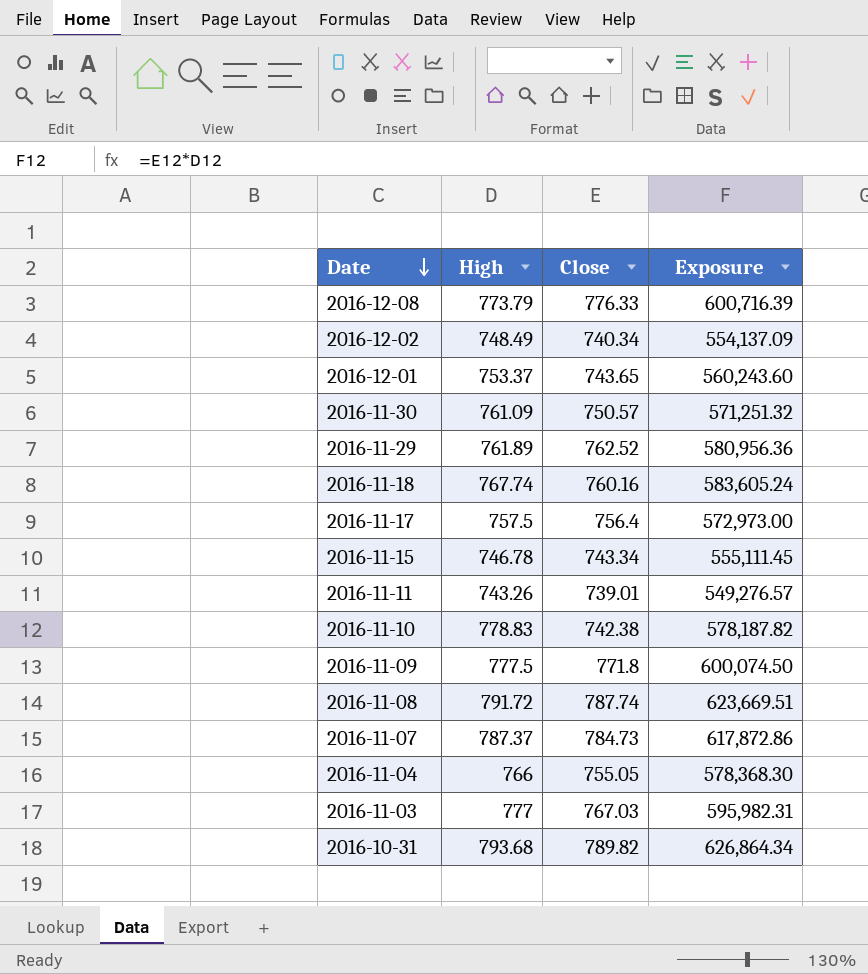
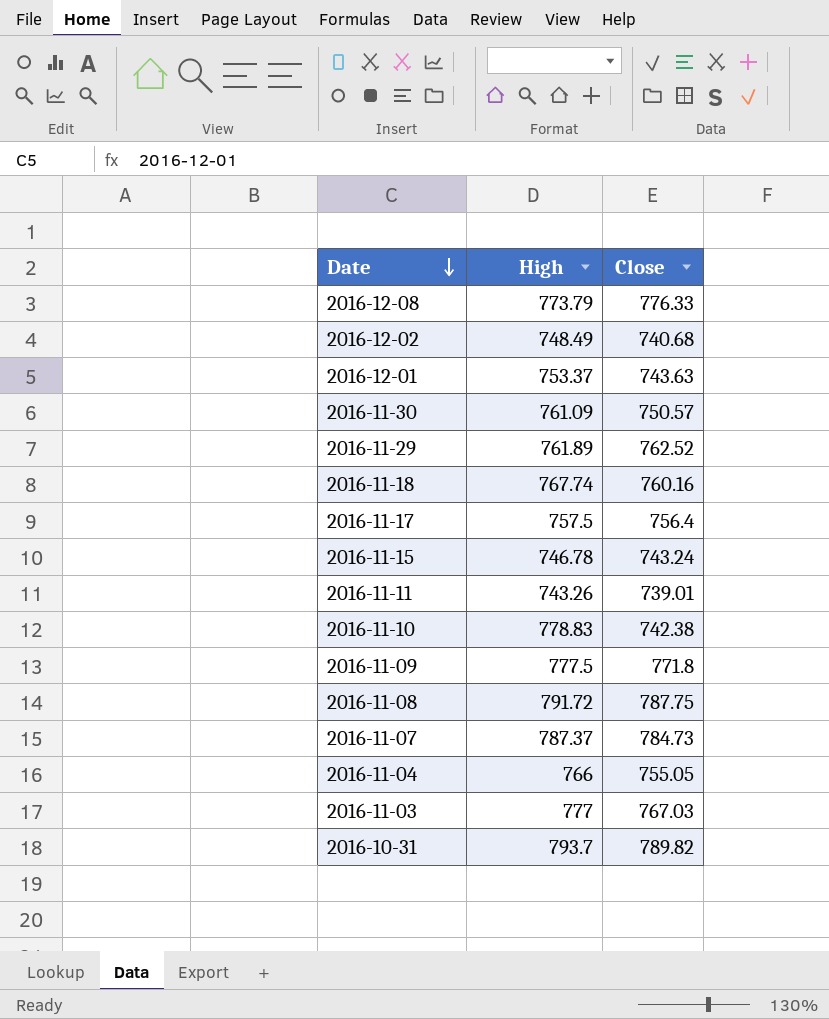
column Exposure | formula: [High] * [Close] -> none
2016-12-02 | Close: 740.34 -> 740.68
2016-12-01 | Close: 743.65 -> 743.63
2016-11-15 | Close: 743.34 -> 743.24
2016-11-08 | Close: 787.74 -> 787.75
2016-10-31 | High: 793.68 -> 793.7

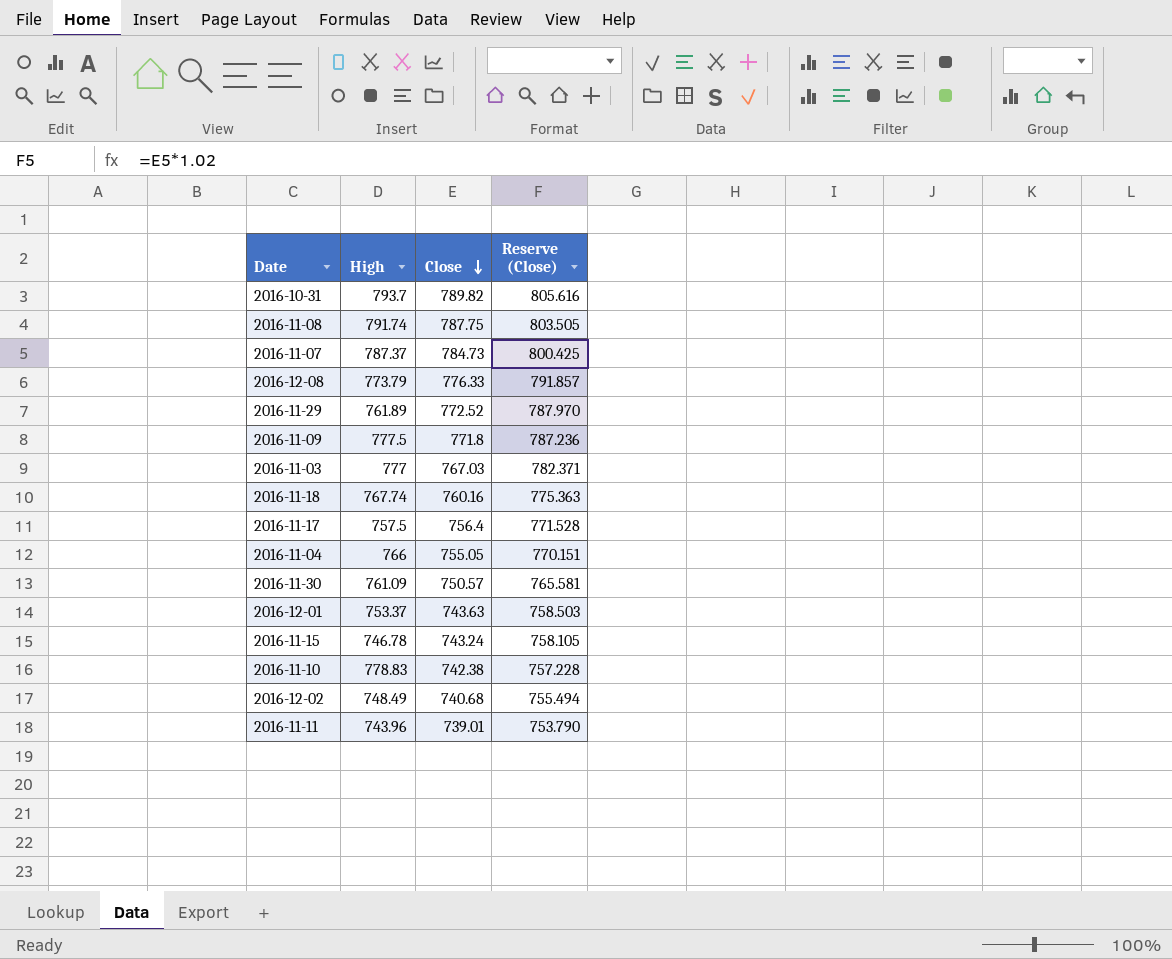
row order: Date descending -> Close descending
column Reserve (Close) | formula: none -> [Close] * 1.02
2016-11-08 | High: 791.72 -> 791.74
2016-11-29 | Close: 762.52 -> 772.52
2016-11-11 | High: 743.26 -> 743.96

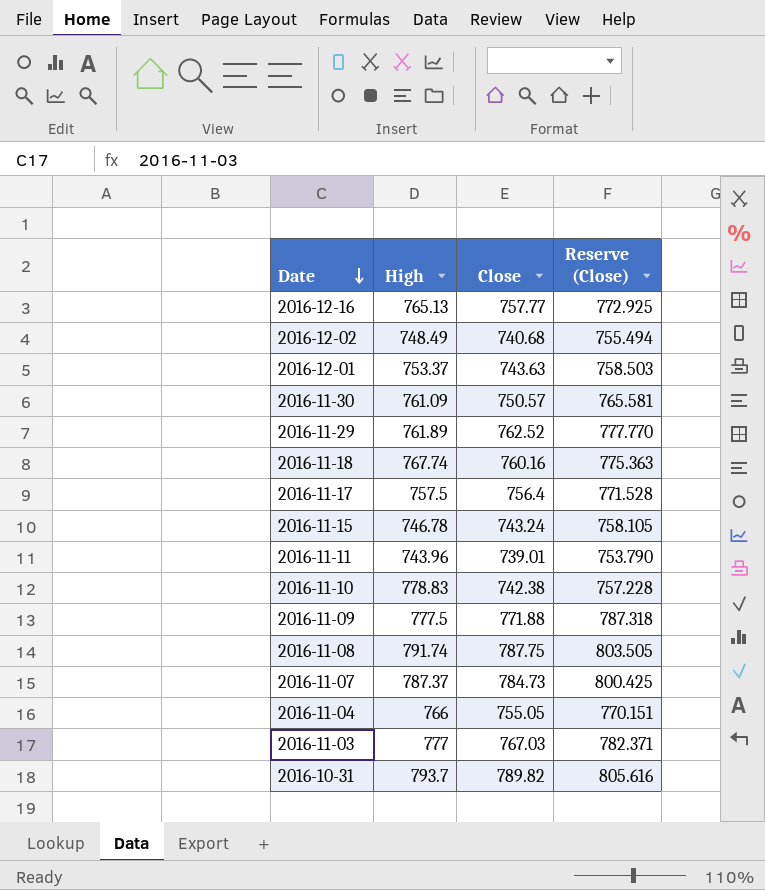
row order: Close descending -> Date descending
row 2016-12-08: 773.79 | 776.33 | 791.857 -> none
row 2016-12-16: none -> 765.13 | 757.77 | 772.925
2016-11-29 | Close: 772.52 -> 762.52
2016-11-29 | Reserve (Close): 787.970 -> 777.770
2016-11-09 | Close: 771.8 -> 771.88
2016-11-09 | Reserve (Close): 787.236 -> 787.318

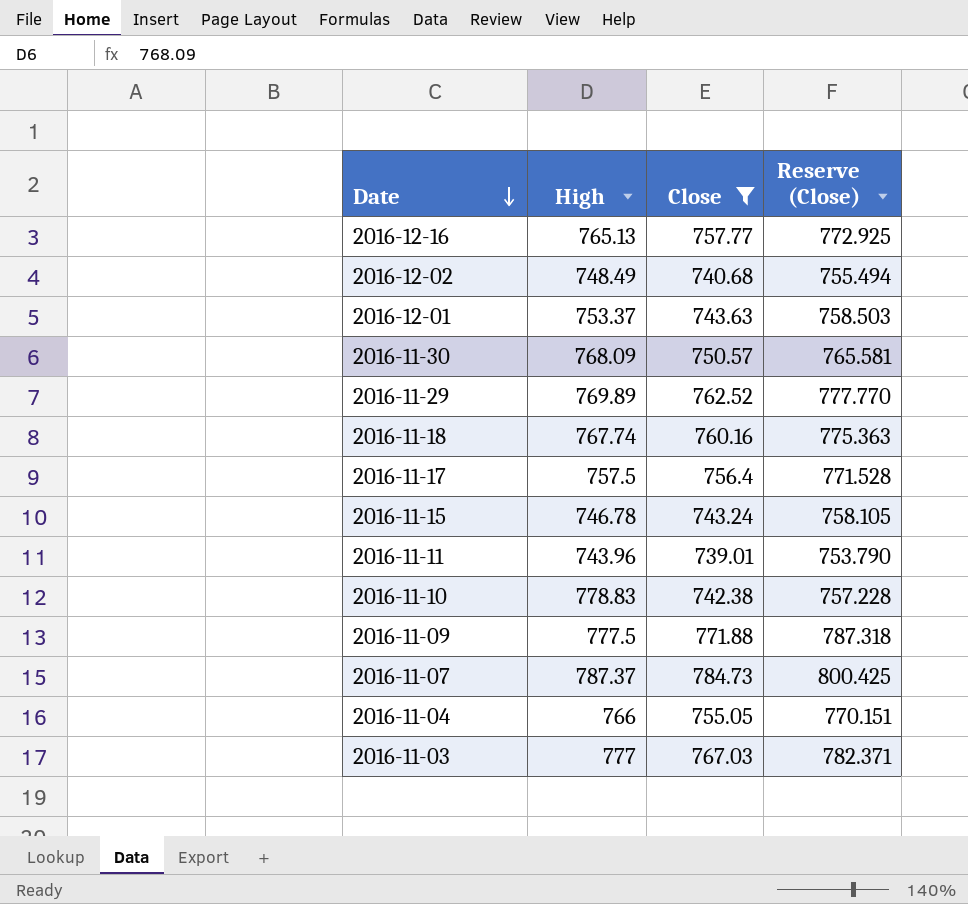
filter: none -> Close <= 784.73
2016-11-30 | High: 761.09 -> 768.09
2016-11-29 | High: 761.89 -> 769.89

